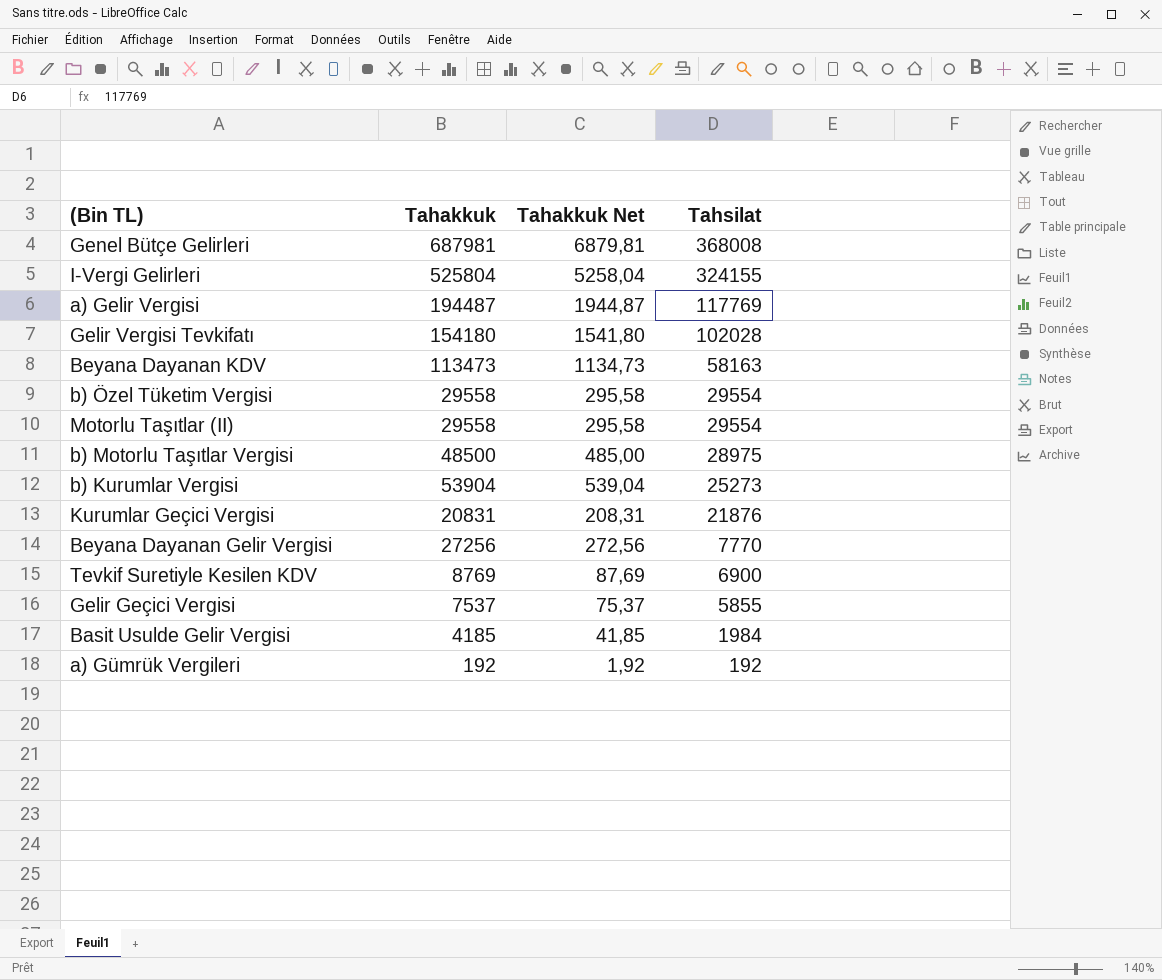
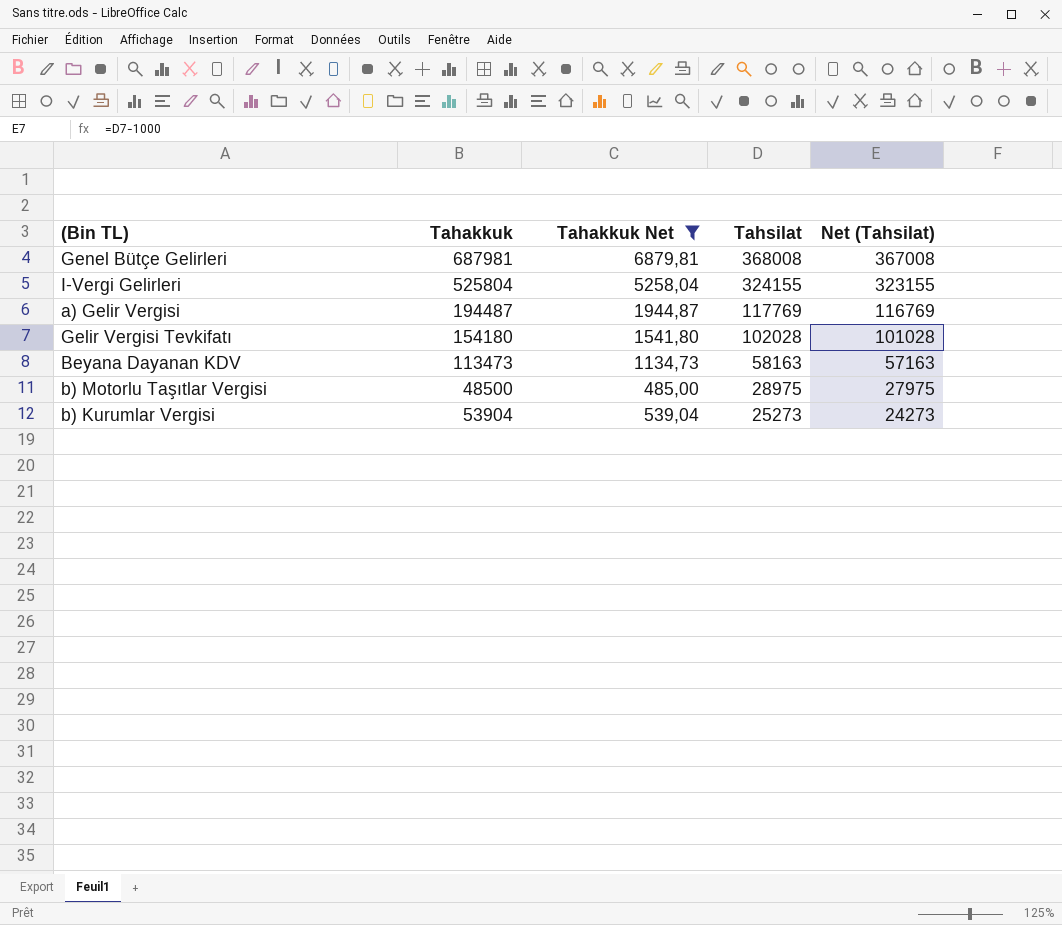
filter: none -> Tahakkuk Net >= 485,00
column Net (Tahsilat) | formula: none -> [Tahsilat] - 1000

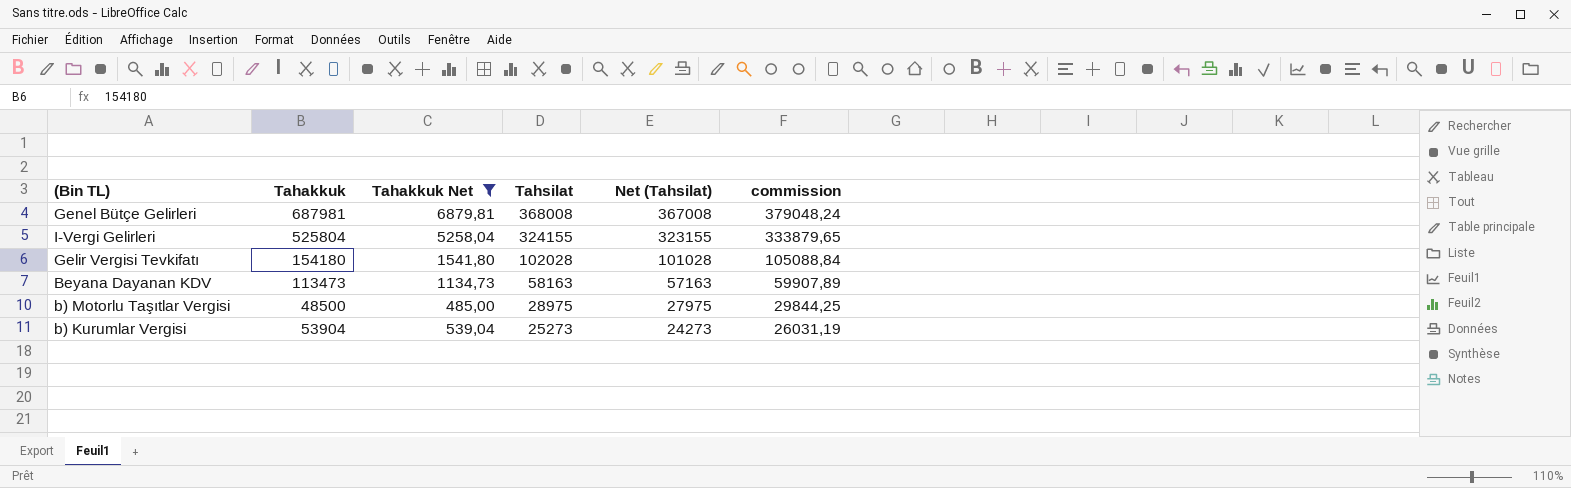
column commission | formula: none -> [Tahsilat] * 1,03
row a) Gelir Vergisi: 194487 | 1944,87 | 117769 | 116769 -> none

